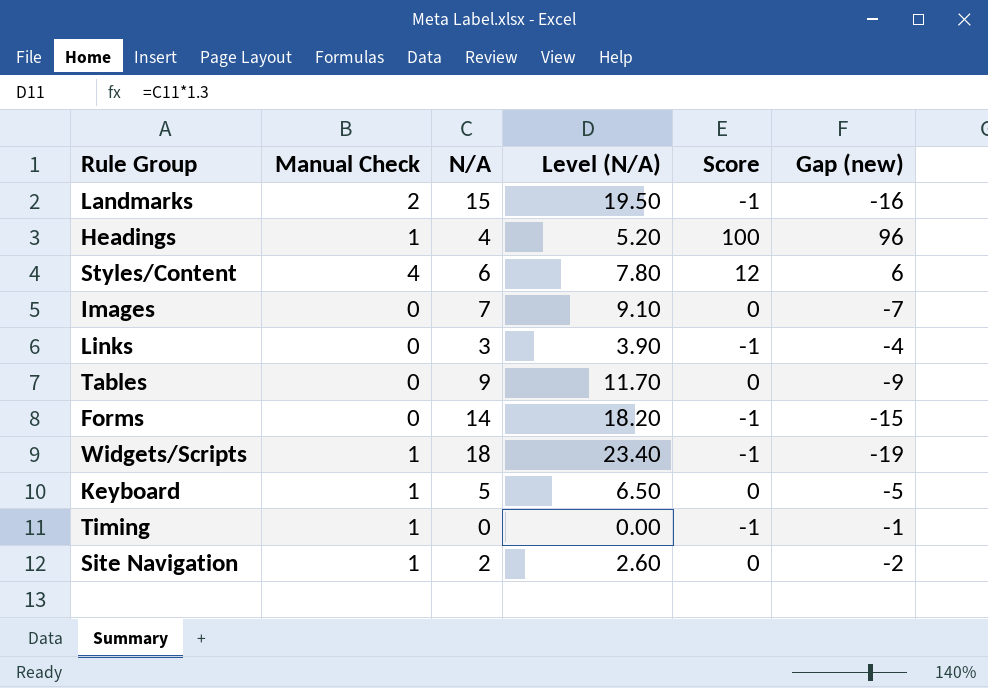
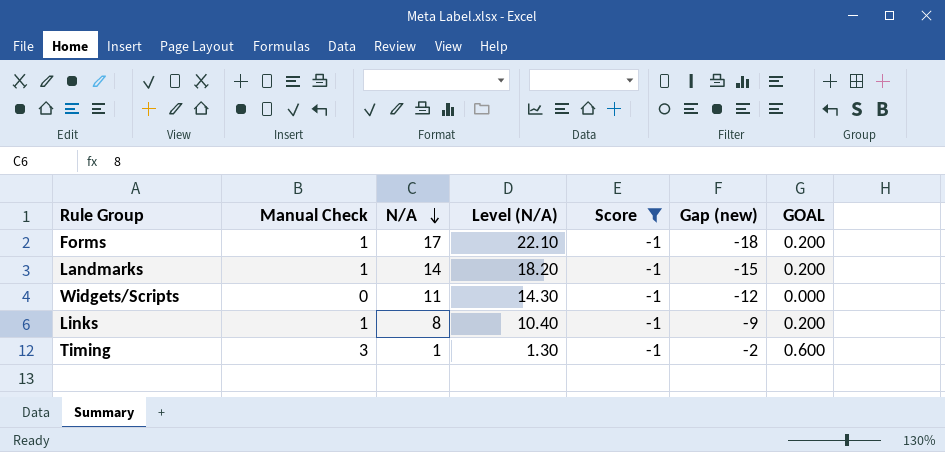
filter: none -> Score = -1
row order: none -> N/A descending
column GOAL | formula: none -> [Manual Check] * 0.2
Forms | Manual Check: 0 -> 1
Forms | N/A: 14 -> 17
Forms | Level (N/A): 18.20 -> 22.10
Forms | Gap (new): -15 -> -18
Landmarks | Manual Check: 2 -> 1
Landmarks | N/A: 15 -> 14
Landmarks | Level (N/A): 19.50 -> 18.20
Landmarks | Gap (new): -16 -> -15
Widgets/Scripts | Manual Check: 1 -> 0
Widgets/Scripts | N/A: 18 -> 11
Widgets/Scripts | Level (N/A): 23.40 -> 14.30
Widgets/Scripts | Gap (new): -19 -> -12
Links | Manual Check: 0 -> 1
Links | N/A: 3 -> 8
Links | Level (N/A): 3.90 -> 10.40
Links | Gap (new): -4 -> -9
Timing | Manual Check: 1 -> 3
Timing | N/A: 0 -> 1
Timing | Level (N/A): 0.00 -> 1.30
Timing | Gap (new): -1 -> -2

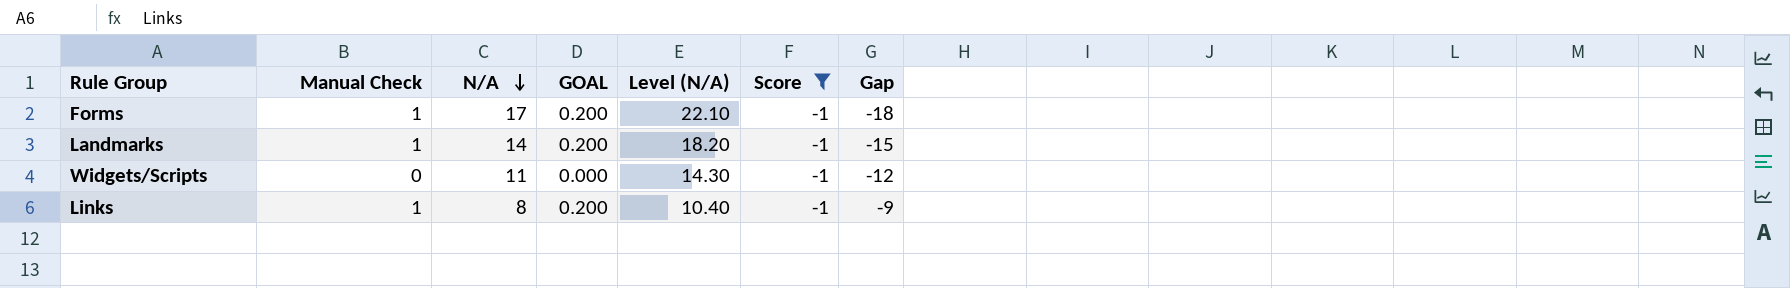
column GOAL | position: 7 -> 4
column name: Gap (new) -> Gap
row Timing: 3 | 1 | 1.30 | -1 | -2 | 0.600 -> none

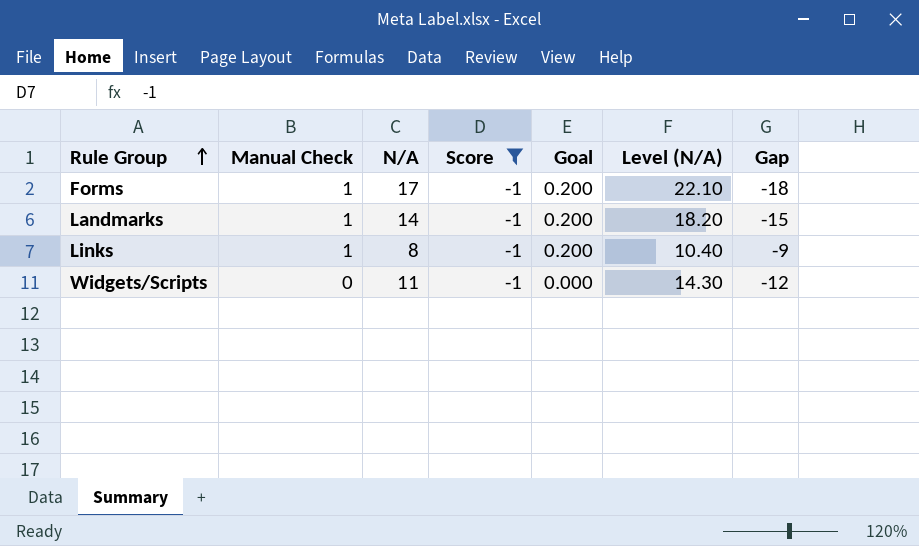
row order: N/A descending -> Rule Group ascending
column Score | position: 6 -> 4
column name: GOAL -> Goal

